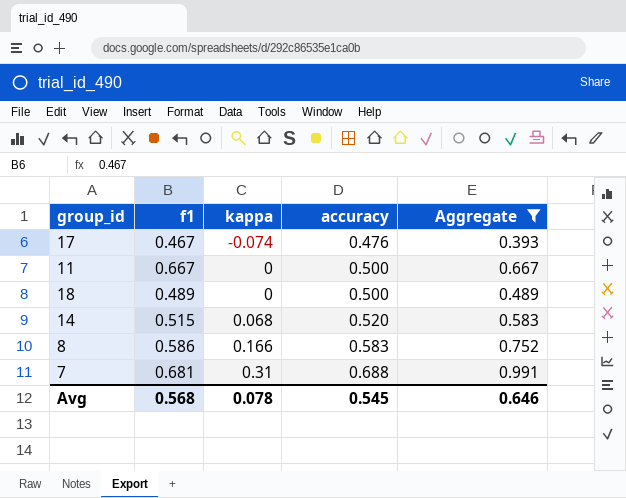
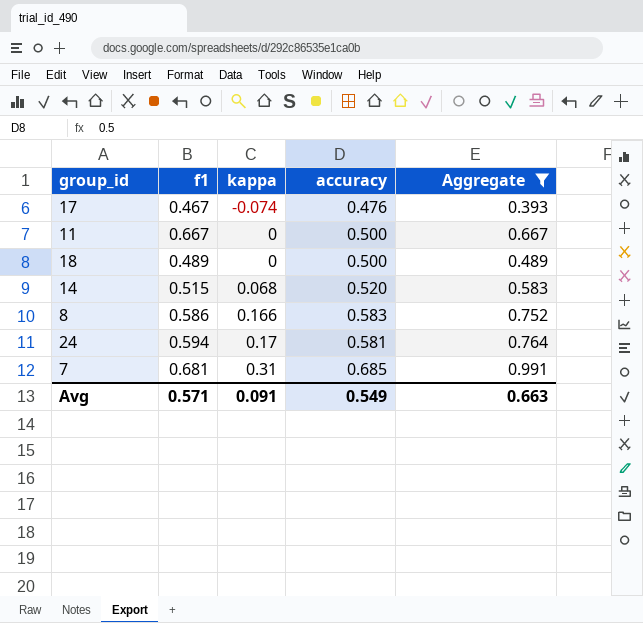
row 24: none -> 0.594 | 0.17 | 0.581 | 0.764
7 | accuracy: 0.688 -> 0.685
Avg | f1: 0.568 -> 0.571
Avg | kappa: 0.078 -> 0.091
Avg | accuracy: 0.545 -> 0.549
Avg | Aggregate: 0.646 -> 0.663

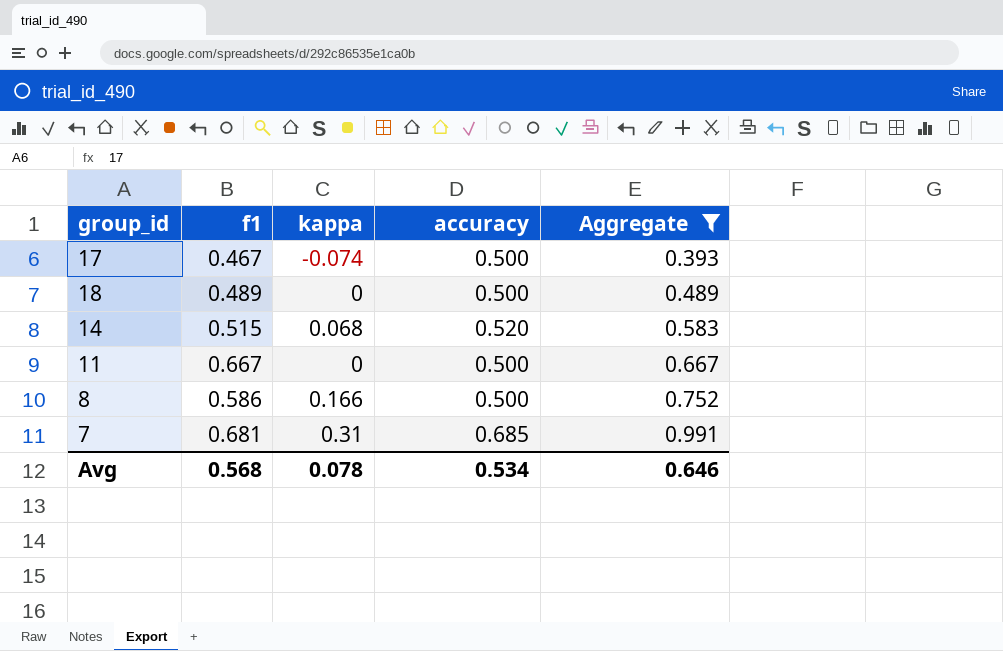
row order: kappa ascending -> Aggregate ascending
row 24: 0.594 | 0.17 | 0.581 | 0.764 -> none
17 | accuracy: 0.476 -> 0.500
8 | accuracy: 0.583 -> 0.500
Avg | f1: 0.571 -> 0.568
Avg | kappa: 0.091 -> 0.078
Avg | accuracy: 0.549 -> 0.534
Avg | Aggregate: 0.663 -> 0.646

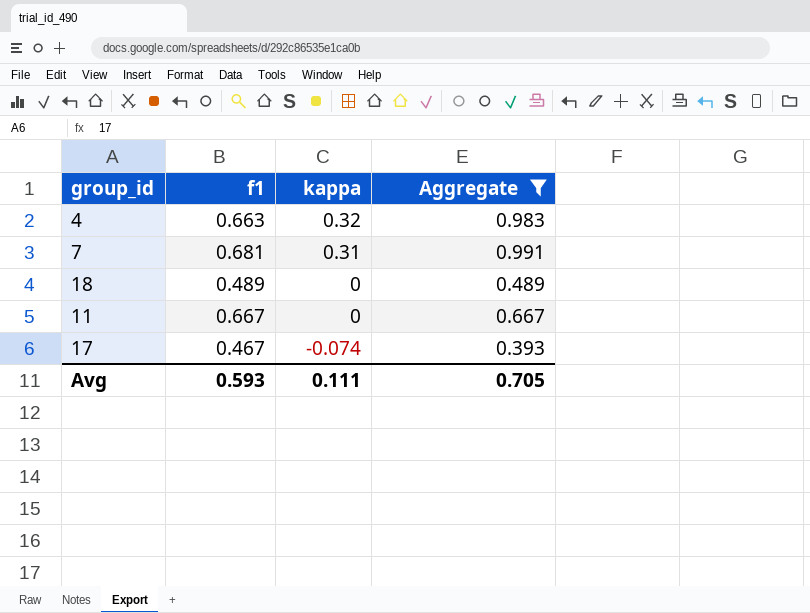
row order: Aggregate ascending -> kappa descending
column accuracy | position: 4 -> none
row 14: 0.515 | 0.068 | 0.520 | 0.583 -> none
row 8: 0.586 | 0.166 | 0.500 | 0.752 -> none
row 4: none -> 0.663 | 0.32 | 0.983
Avg | f1: 0.568 -> 0.593
Avg | kappa: 0.078 -> 0.111
Avg | Aggregate: 0.646 -> 0.705

